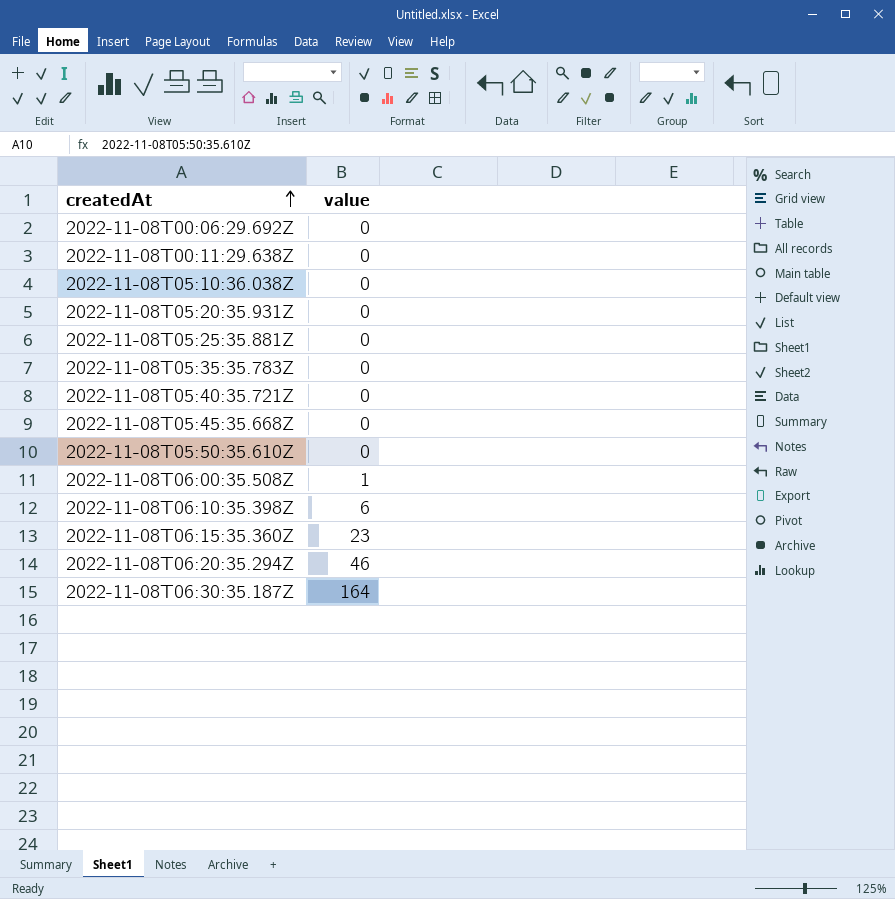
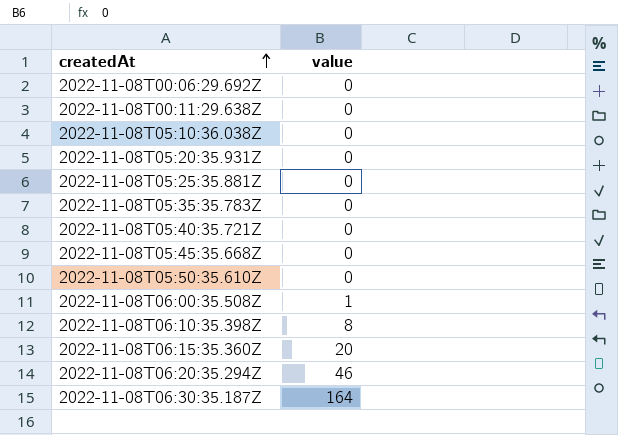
2022-11-08T06:10:35.398Z | value: 6 -> 8
2022-11-08T06:15:35.360Z | value: 23 -> 20

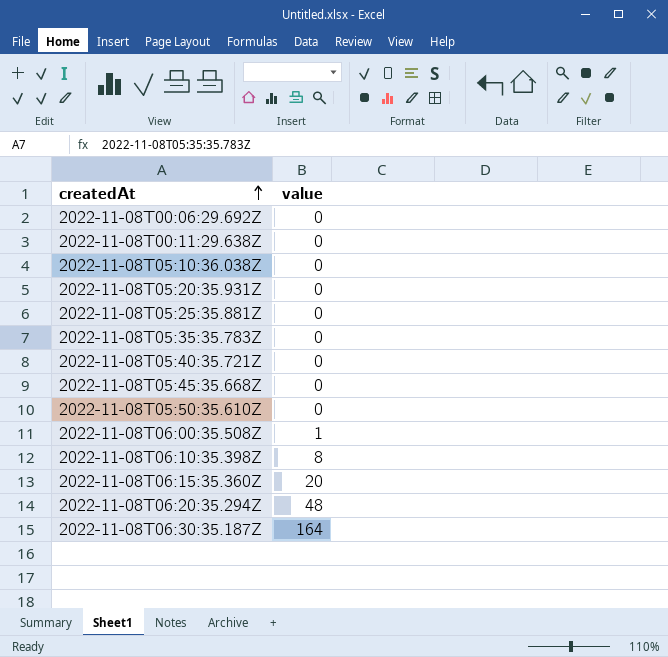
2022-11-08T06:20:35.294Z | value: 46 -> 48

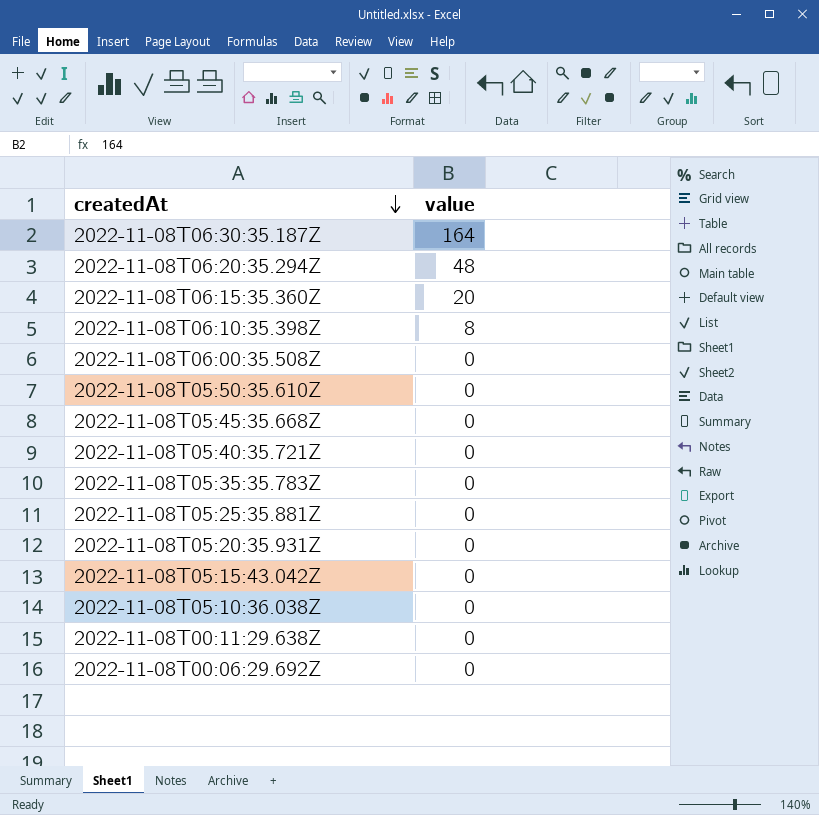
row order: createdAt ascending -> createdAt descending
2022-11-08T06:00:35.508Z | value: 1 -> 0
row 2022-11-08T05:15:43.042Z: none -> 0

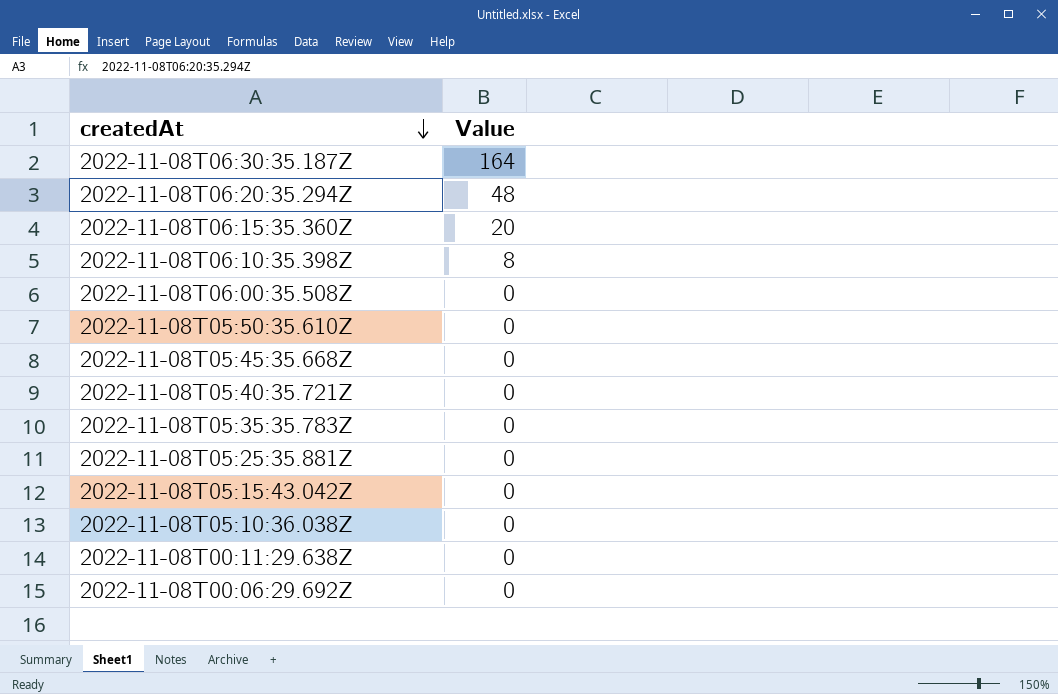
column name: value -> Value
row 2022-11-08T05:20:35.931Z: 0 -> none

